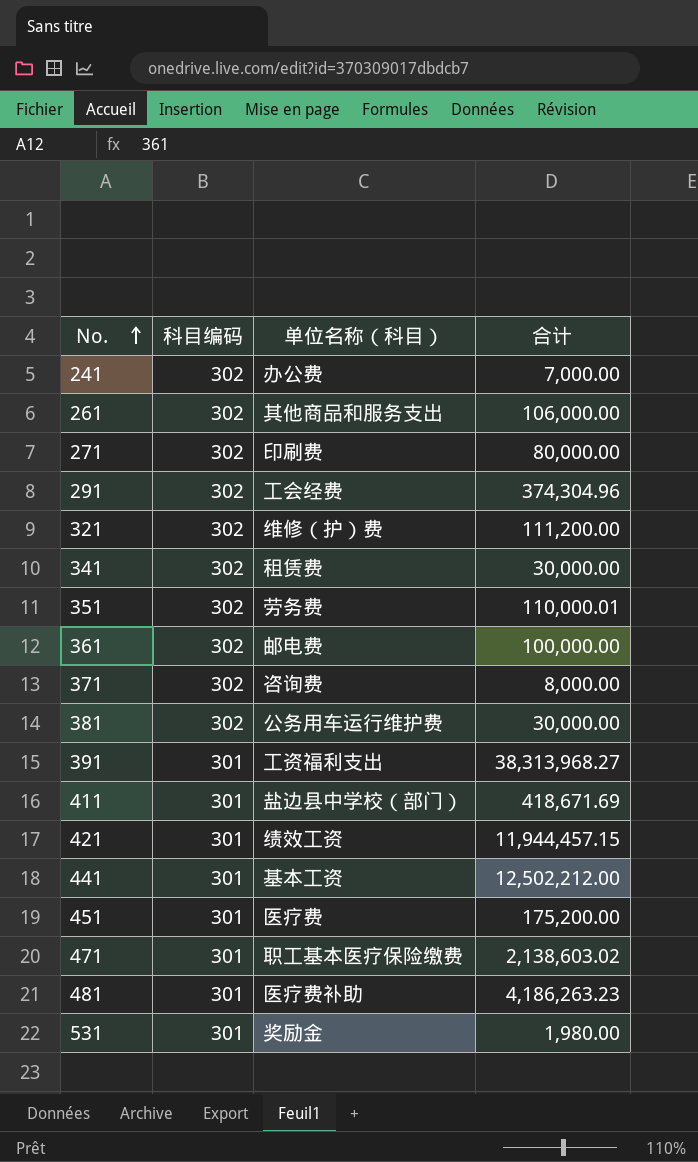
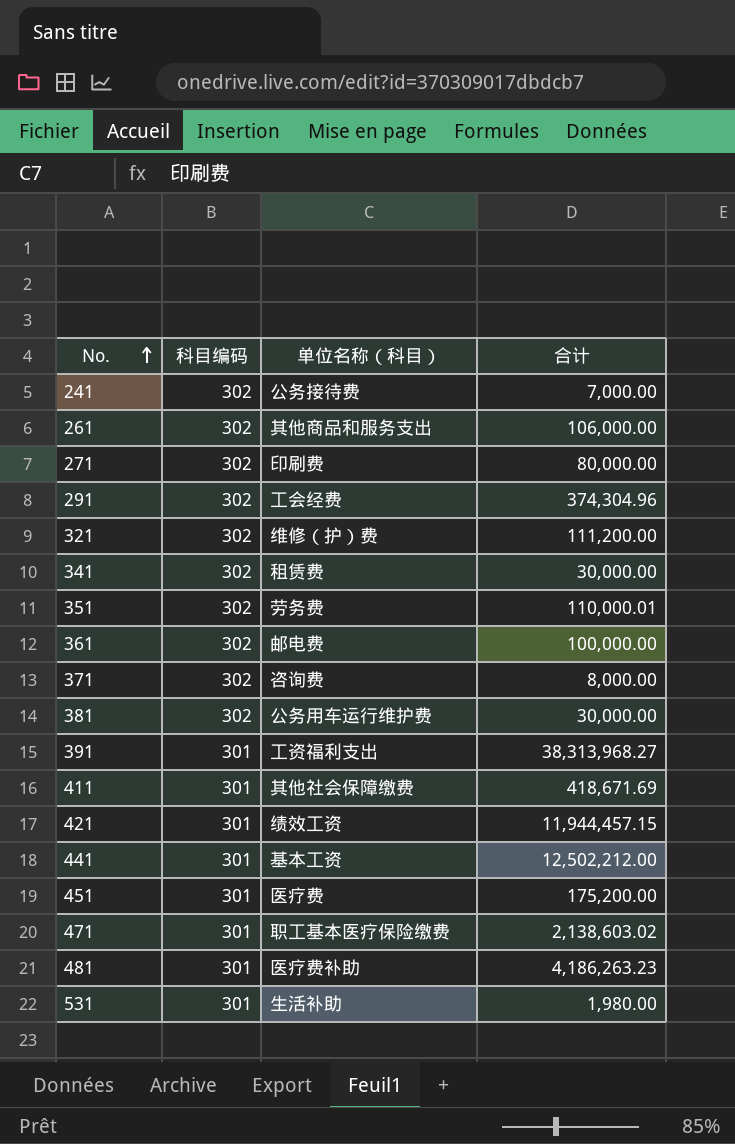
241 | 单位名称（科目）: 办公费 -> 公务接待费
411 | 单位名称（科目）: 盐边县中学校（部门） -> 其他社会保障缴费
531 | 单位名称（科目）: 奖励金 -> 生活补助

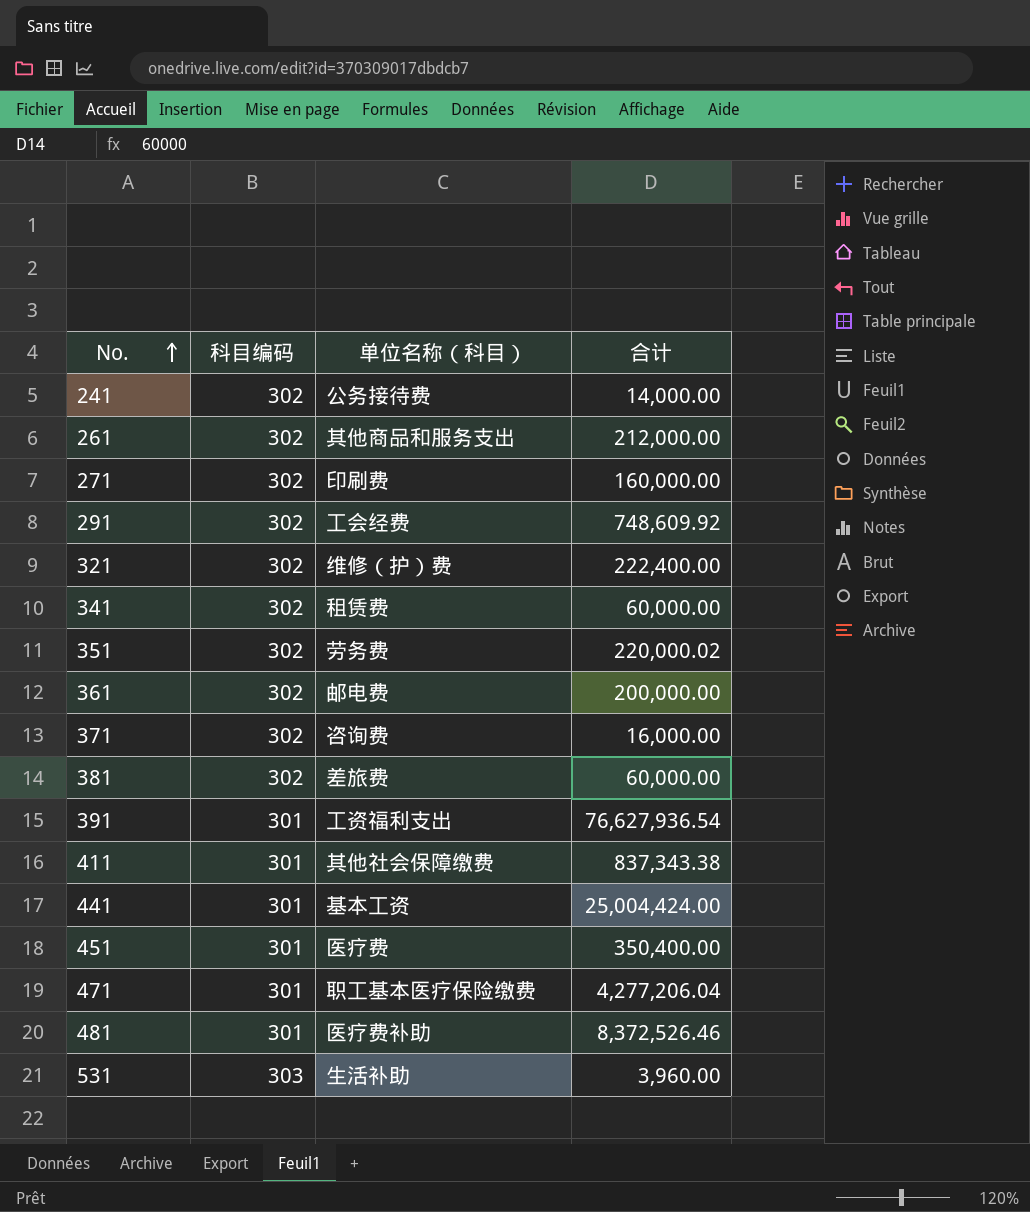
row 421: 301 | 绩效工资 | 11,944,457.15 -> none
241 | 合计: 7,000.00 -> 14,000.00
261 | 合计: 106,000.00 -> 212,000.00
271 | 合计: 80,000.00 -> 160,000.00
291 | 合计: 374,304.96 -> 748,609.92
321 | 合计: 111,200.00 -> 222,400.00
341 | 合计: 30,000.00 -> 60,000.00
351 | 合计: 110,000.01 -> 220,000.02
361 | 合计: 100,000.00 -> 200,000.00
371 | 合计: 8,000.00 -> 16,000.00
381 | 单位名称（科目）: 公务用车运行维护费 -> 差旅费
381 | 合计: 30,000.00 -> 60,000.00
391 | 合计: 38,313,968.27 -> 76,627,936.54
411 | 合计: 418,671.69 -> 837,343.38
441 | 合计: 12,502,212.00 -> 25,004,424.00
451 | 合计: 175,200.00 -> 350,400.00
471 | 合计: 2,138,603.02 -> 4,277,206.04
481 | 合计: 4,186,263.23 -> 8,372,526.46
531 | 科目编码: 301 -> 303
531 | 合计: 1,980.00 -> 3,960.00

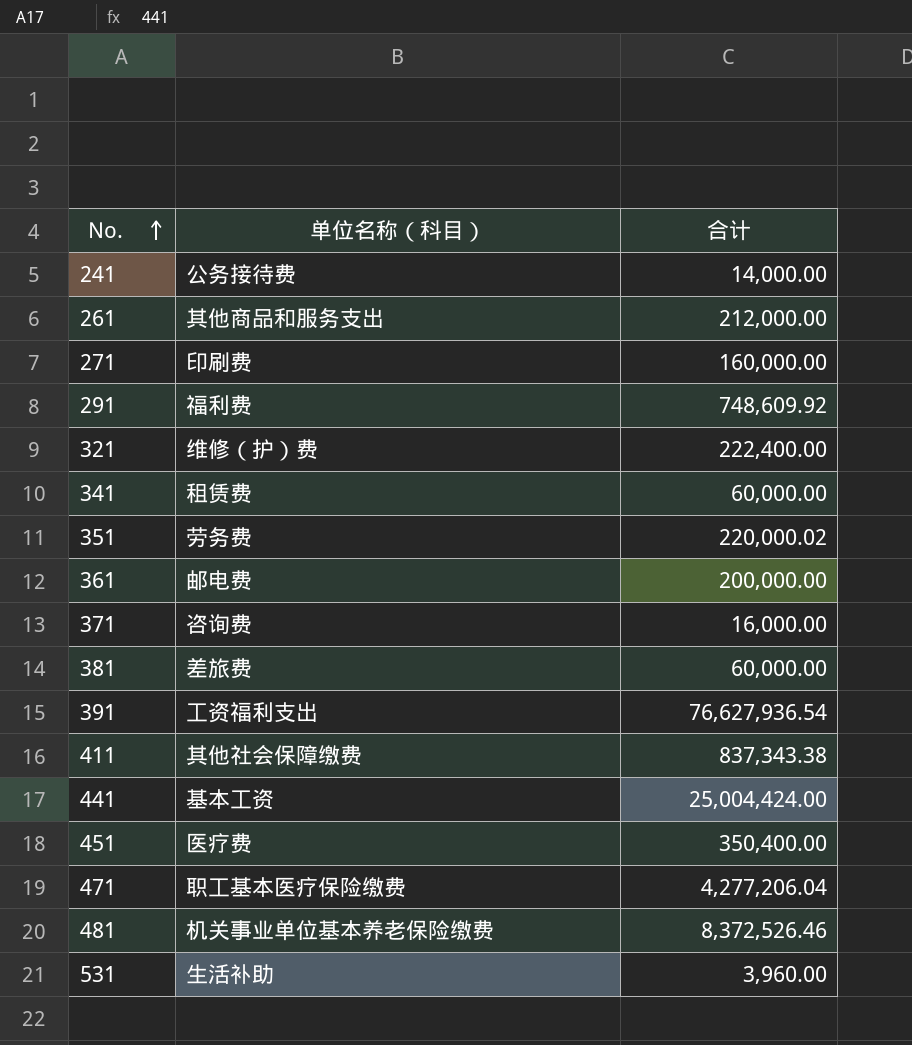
column 科目编码 | position: 2 -> none
291 | 单位名称（科目）: 工会经费 -> 福利费
481 | 单位名称（科目）: 医疗费补助 -> 机关事业单位基本养老保险缴费

